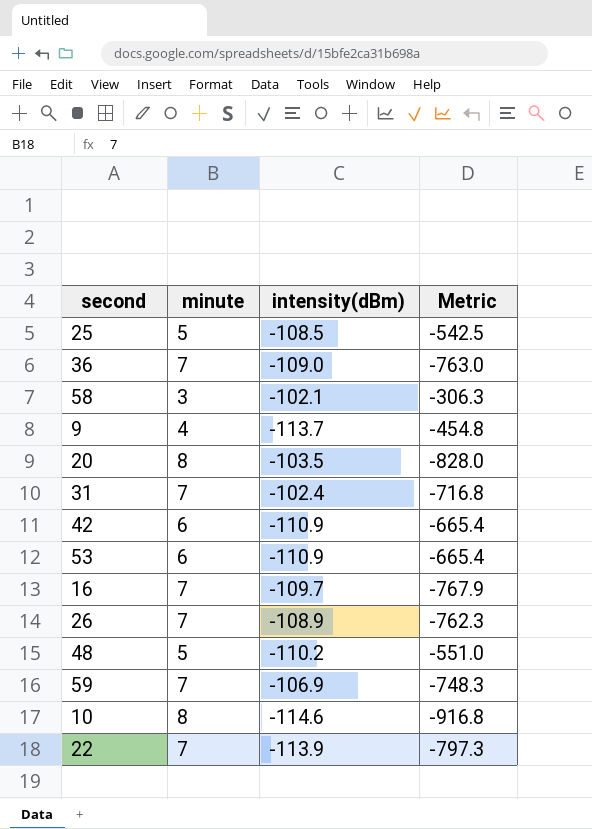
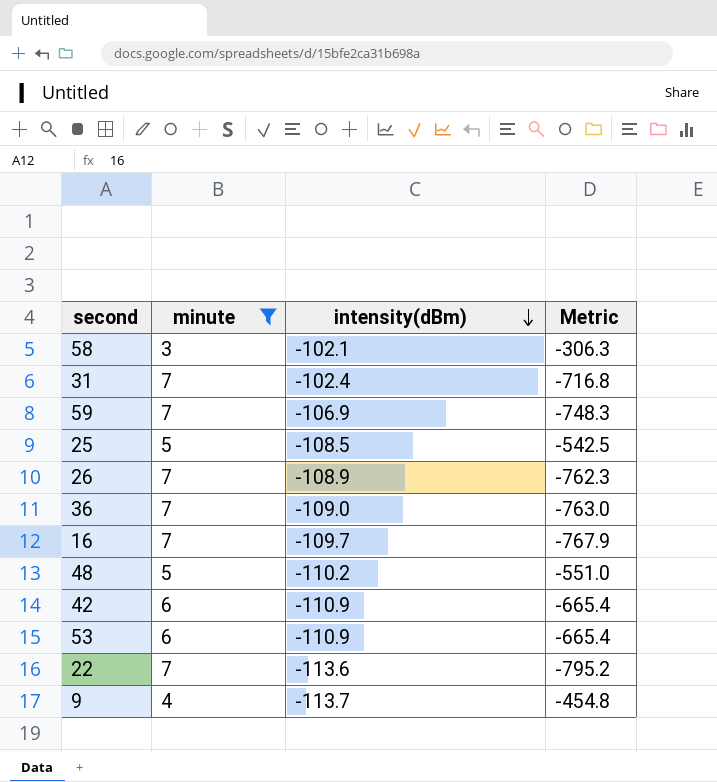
filter: none -> minute != 8
row order: none -> intensity(dBm) descending
22 | intensity(dBm): -113.9 -> -113.6
22 | Metric: -797.3 -> -795.2

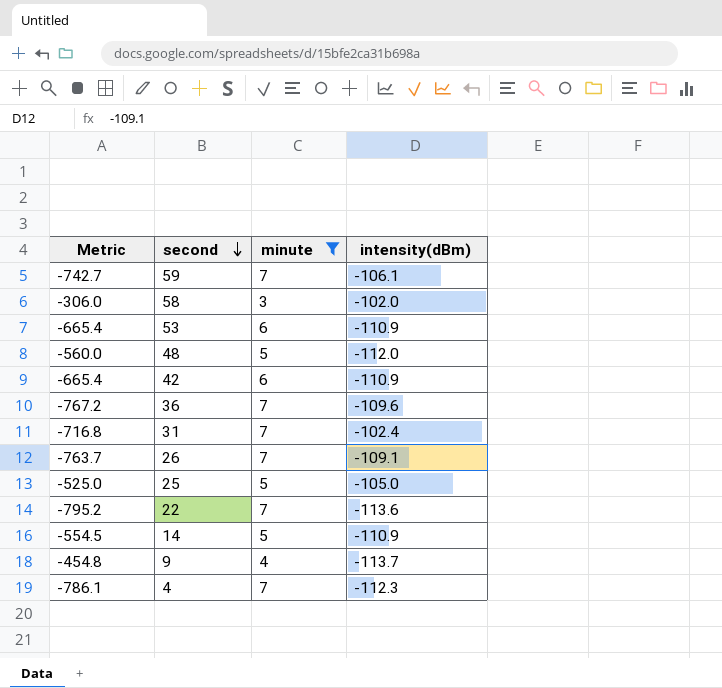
row order: intensity(dBm) descending -> second descending
column Metric | position: 4 -> 1
row 16: 7 | -109.7 | -767.9 -> none
59 | Metric: -748.3 -> -742.7
59 | intensity(dBm): -106.9 -> -106.1
58 | Metric: -306.3 -> -306.0
58 | intensity(dBm): -102.1 -> -102.0
48 | Metric: -551.0 -> -560.0
48 | intensity(dBm): -110.2 -> -112.0
36 | Metric: -763.0 -> -767.2
36 | intensity(dBm): -109.0 -> -109.6
26 | Metric: -762.3 -> -763.7
26 | intensity(dBm): -108.9 -> -109.1
25 | Metric: -542.5 -> -525.0
25 | intensity(dBm): -108.5 -> -105.0
row 14: none -> -554.5 | 5 | -110.9
row 4: none -> -786.1 | 7 | -112.3

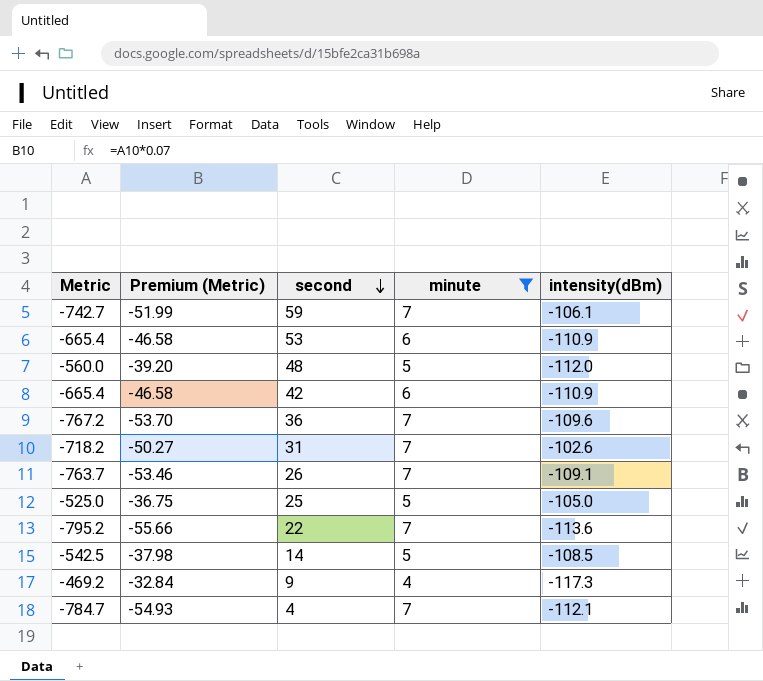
column Premium (Metric) | formula: none -> [Metric] * 0.07
row 58: -306.0 | 3 | -102.0 -> none
31 | Metric: -716.8 -> -718.2
31 | intensity(dBm): -102.4 -> -102.6
14 | Metric: -554.5 -> -542.5
14 | intensity(dBm): -110.9 -> -108.5
9 | Metric: -454.8 -> -469.2
9 | intensity(dBm): -113.7 -> -117.3
4 | Metric: -786.1 -> -784.7
4 | intensity(dBm): -112.3 -> -112.1

